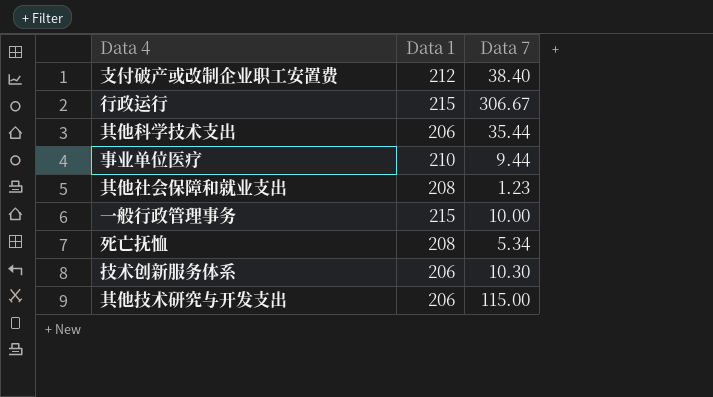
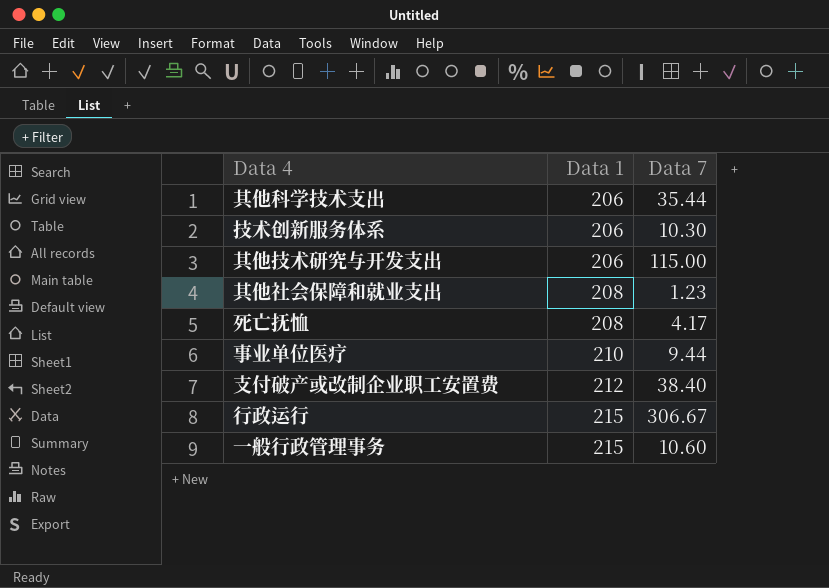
row order: none -> Data 1 ascending
死亡抚恤 | Data 7: 5.34 -> 4.17
一般行政管理事务 | Data 7: 10.00 -> 10.60

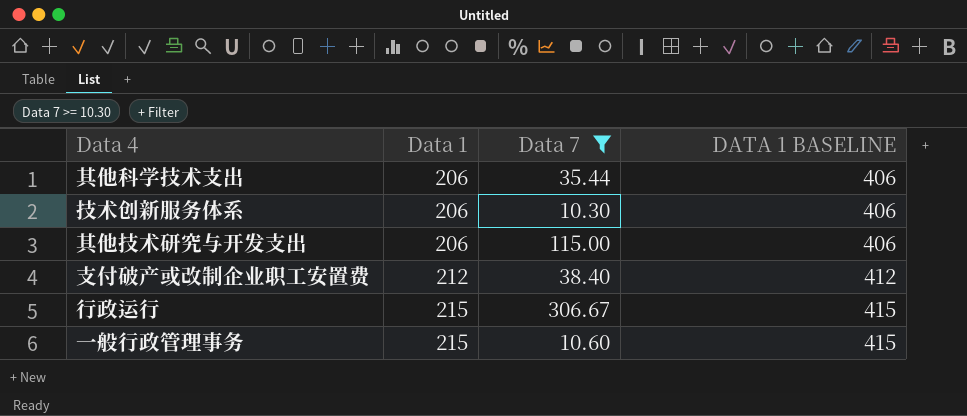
filter: none -> Data 7 >= 10.30
column DATA 1 BASELINE | formula: none -> [Data 1] + 200

